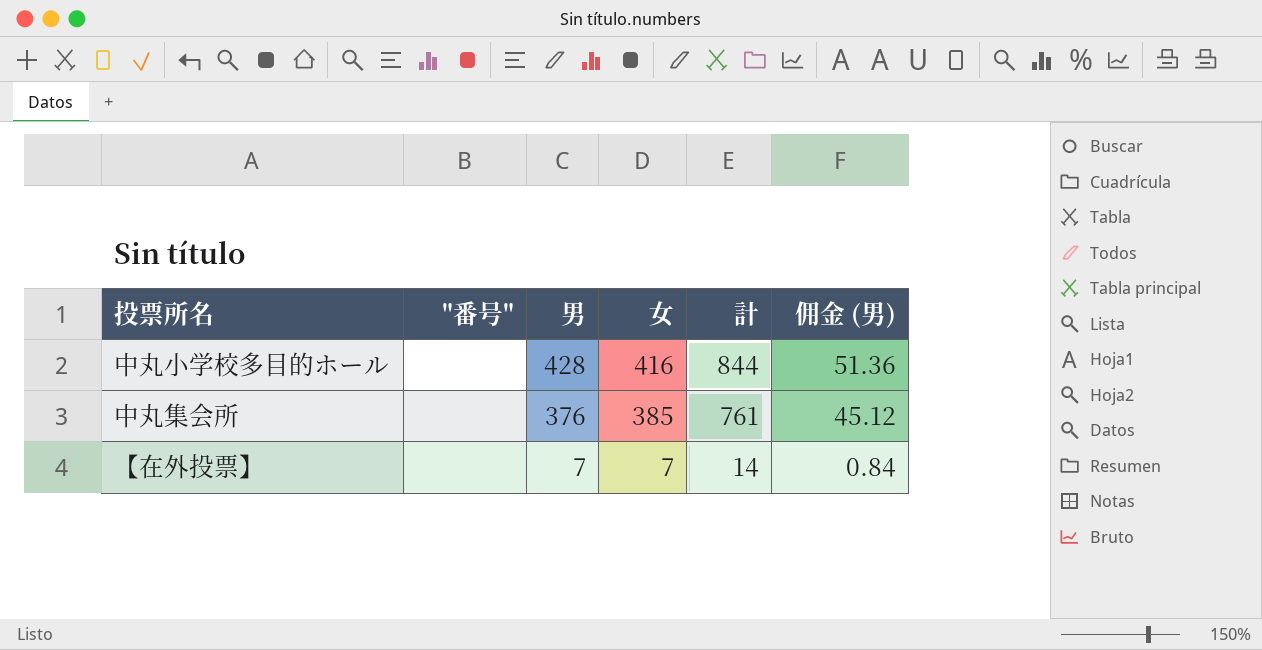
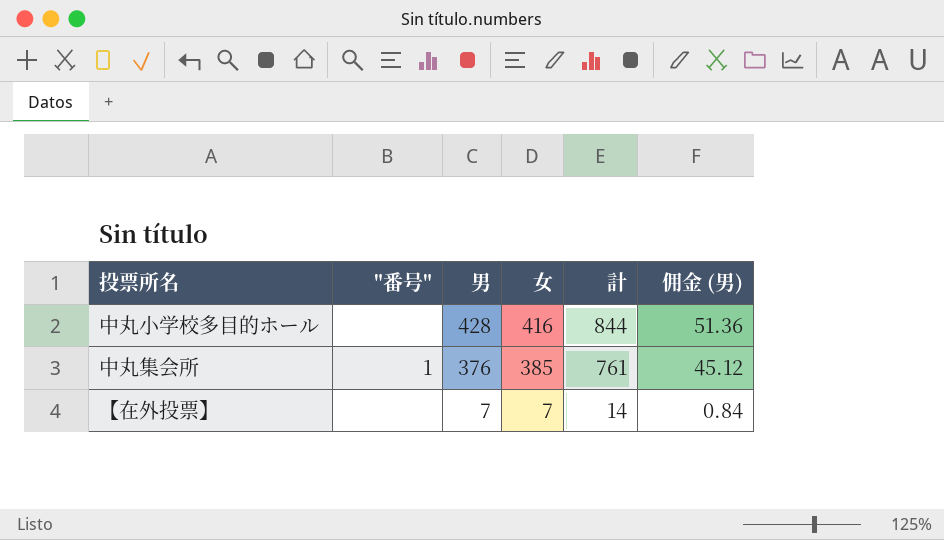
中丸集会所 | "番号": none -> 1

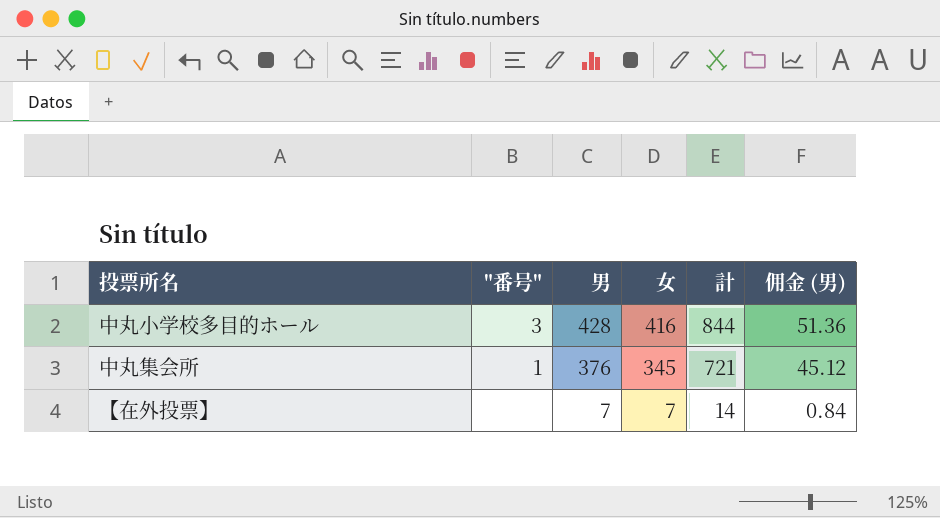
中丸小学校多目的ホール | "番号": none -> 3
中丸集会所 | 女: 385 -> 345
中丸集会所 | 計: 761 -> 721

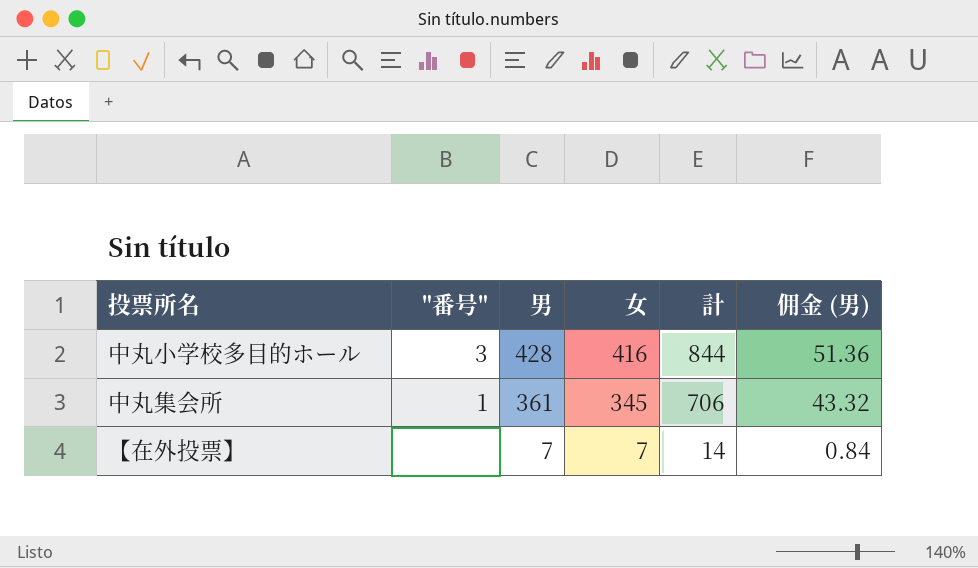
中丸集会所 | 男: 376 -> 361
中丸集会所 | 計: 721 -> 706
中丸集会所 | 佣金 (男): 45.12 -> 43.32

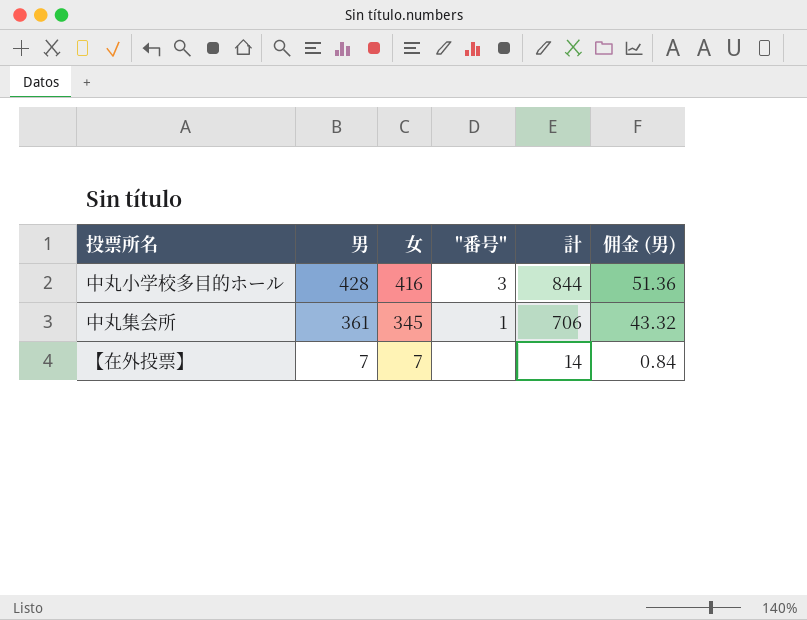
column "番号" | position: 2 -> 4

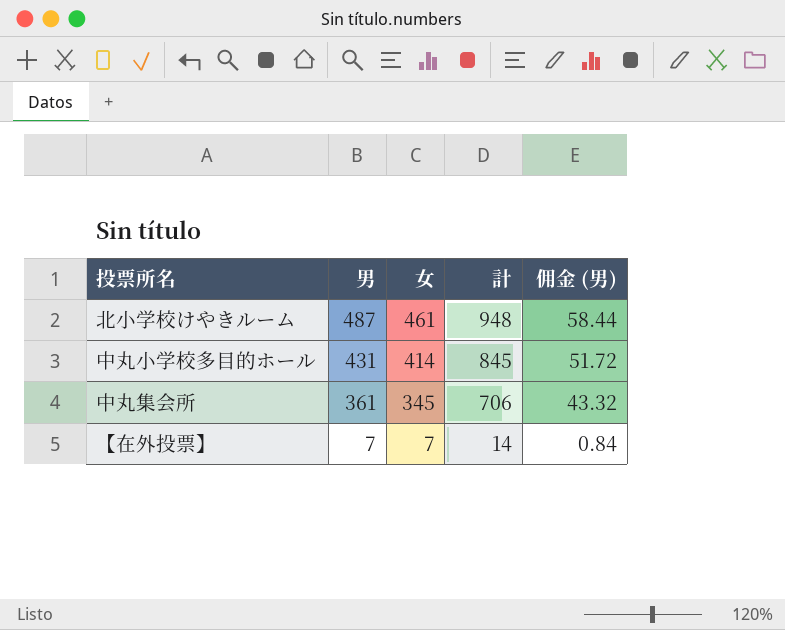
column "番号" | position: 4 -> none
row 北小学校けやきルーム: none -> 487 | 461 | 948 | 58.44
中丸小学校多目的ホール | 男: 428 -> 431
中丸小学校多目的ホール | 女: 416 -> 414
中丸小学校多目的ホール | 計: 844 -> 845
中丸小学校多目的ホール | 佣金 (男): 51.36 -> 51.72

